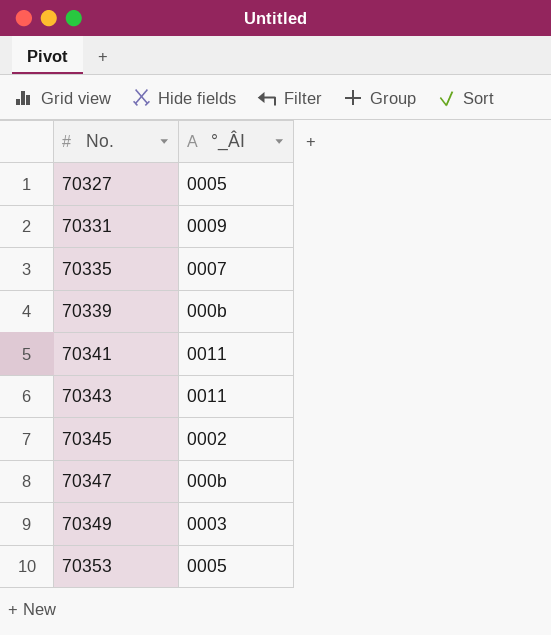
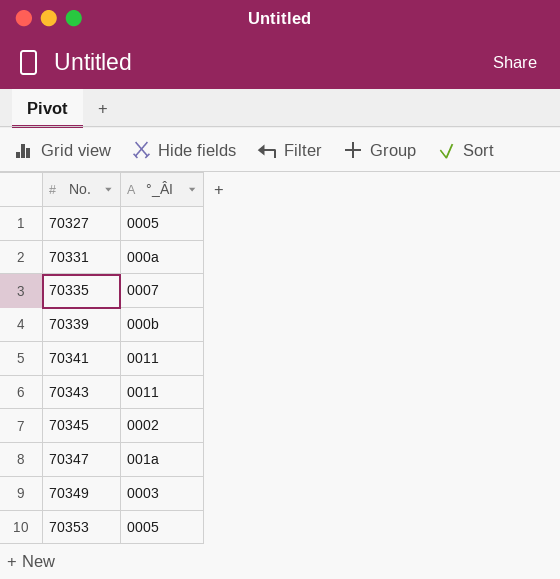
70331 | °_ÂI: 0009 -> 000a
70347 | °_ÂI: 000b -> 001a

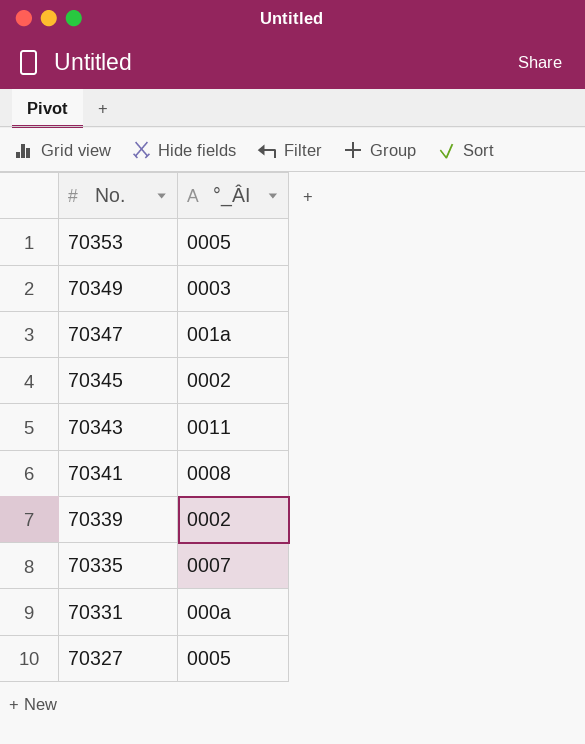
row order: No. ascending -> No. descending
70341 | °_ÂI: 0011 -> 0008
70339 | °_ÂI: 000b -> 0002

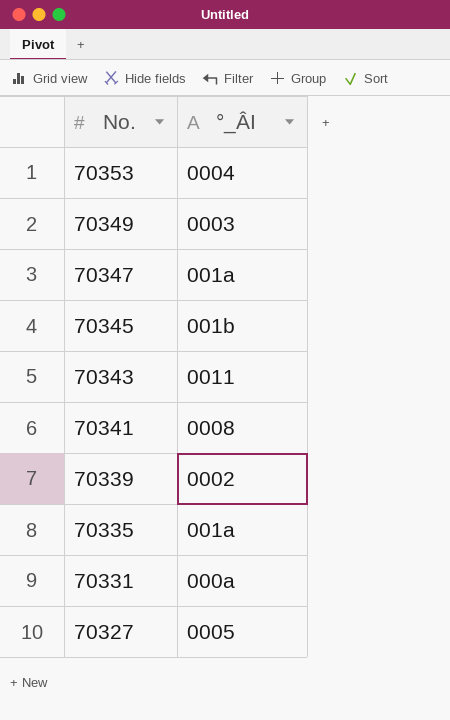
70353 | °_ÂI: 0005 -> 0004
70345 | °_ÂI: 0002 -> 001b
70335 | °_ÂI: 0007 -> 001a

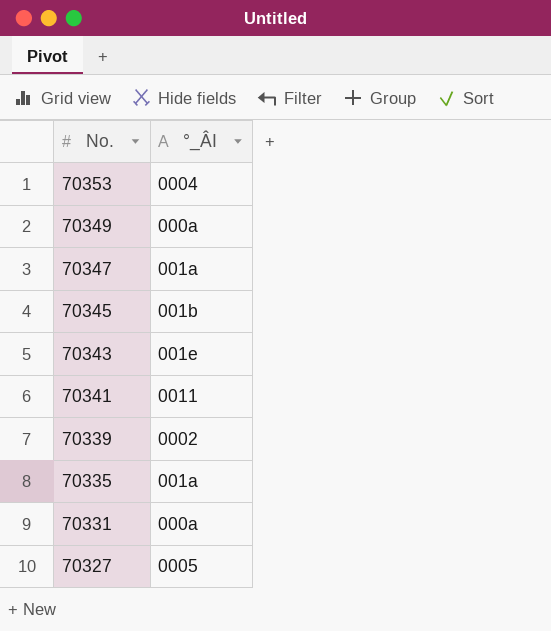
70349 | °_ÂI: 0003 -> 000a
70343 | °_ÂI: 0011 -> 001e
70341 | °_ÂI: 0008 -> 0011

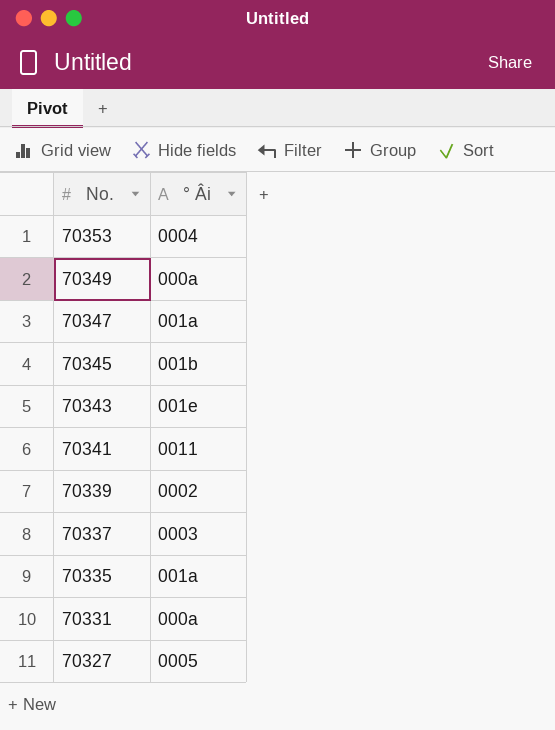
column name: °_ÂI -> ° Âi
row 70337: none -> 0003

